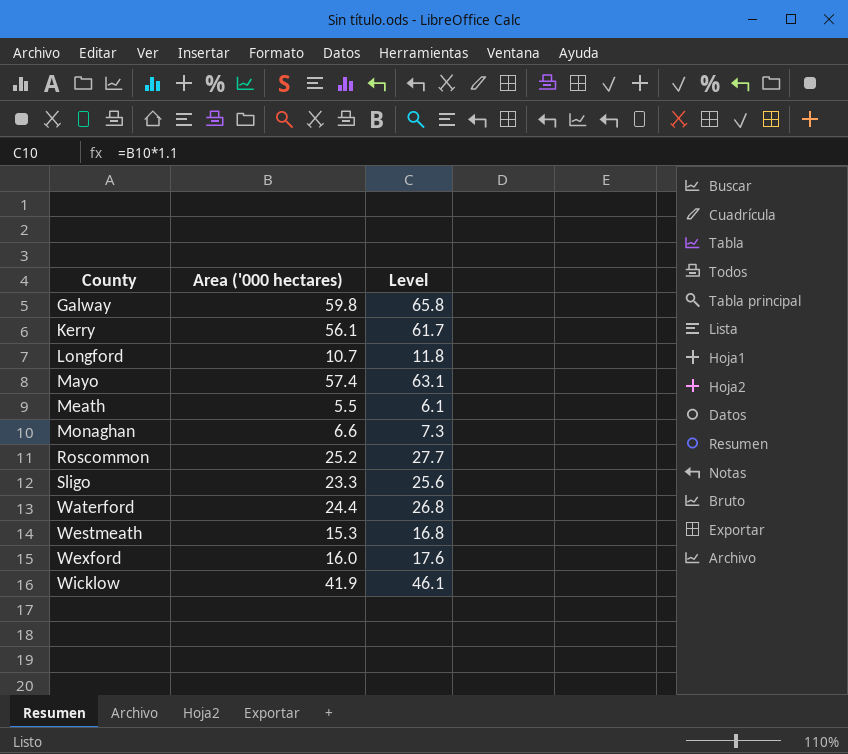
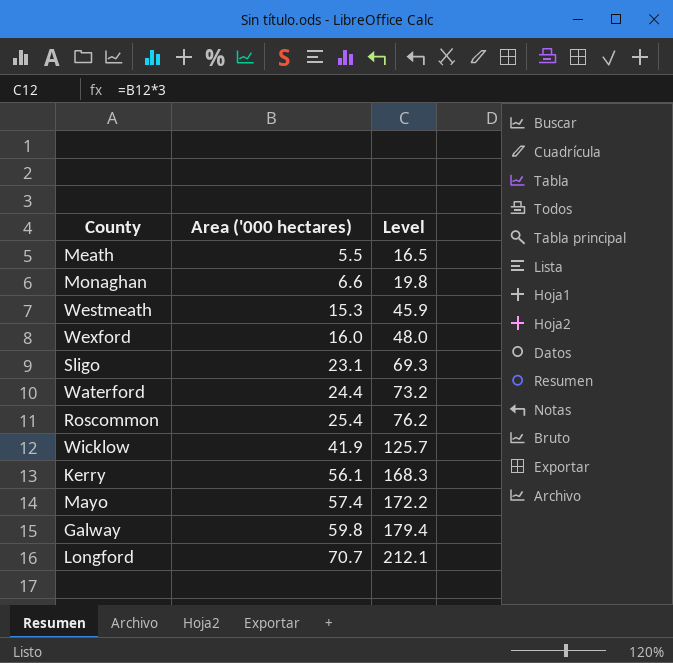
row order: County ascending -> Area ('000 hectares) ascending
column Level | formula: [Area ('000 hectares)] * 1.1 -> [Area ('000 hectares)] * 3
Sligo | Area ('000 hectares): 23.3 -> 23.1
Roscommon | Area ('000 hectares): 25.2 -> 25.4
Longford | Area ('000 hectares): 10.7 -> 70.7

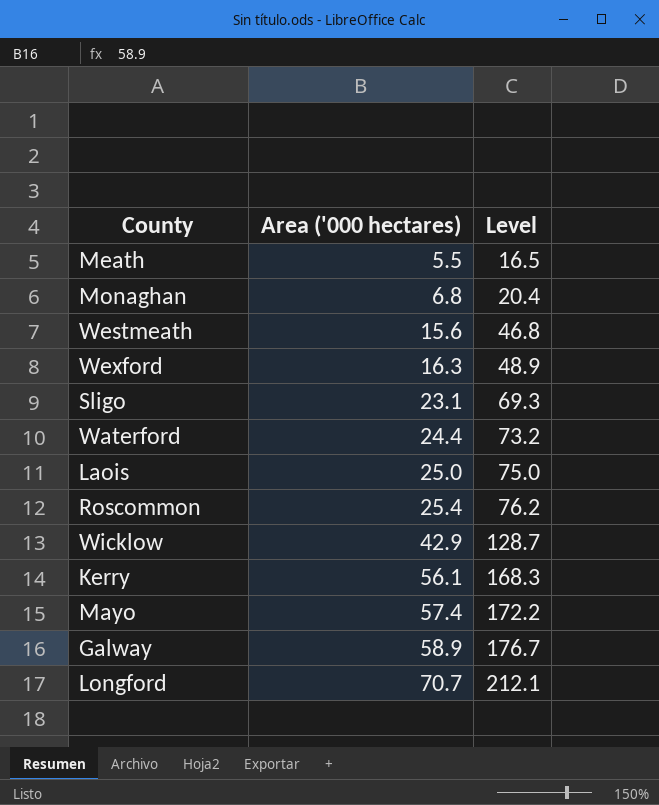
Monaghan | Area ('000 hectares): 6.6 -> 6.8
Monaghan | Level: 19.8 -> 20.4
Westmeath | Area ('000 hectares): 15.3 -> 15.6
Westmeath | Level: 45.9 -> 46.8
Wexford | Area ('000 hectares): 16.0 -> 16.3
Wexford | Level: 48.0 -> 48.9
row Laois: none -> 25.0 | 75.0
Wicklow | Area ('000 hectares): 41.9 -> 42.9
Wicklow | Level: 125.7 -> 128.7
Galway | Area ('000 hectares): 59.8 -> 58.9
Galway | Level: 179.4 -> 176.7

